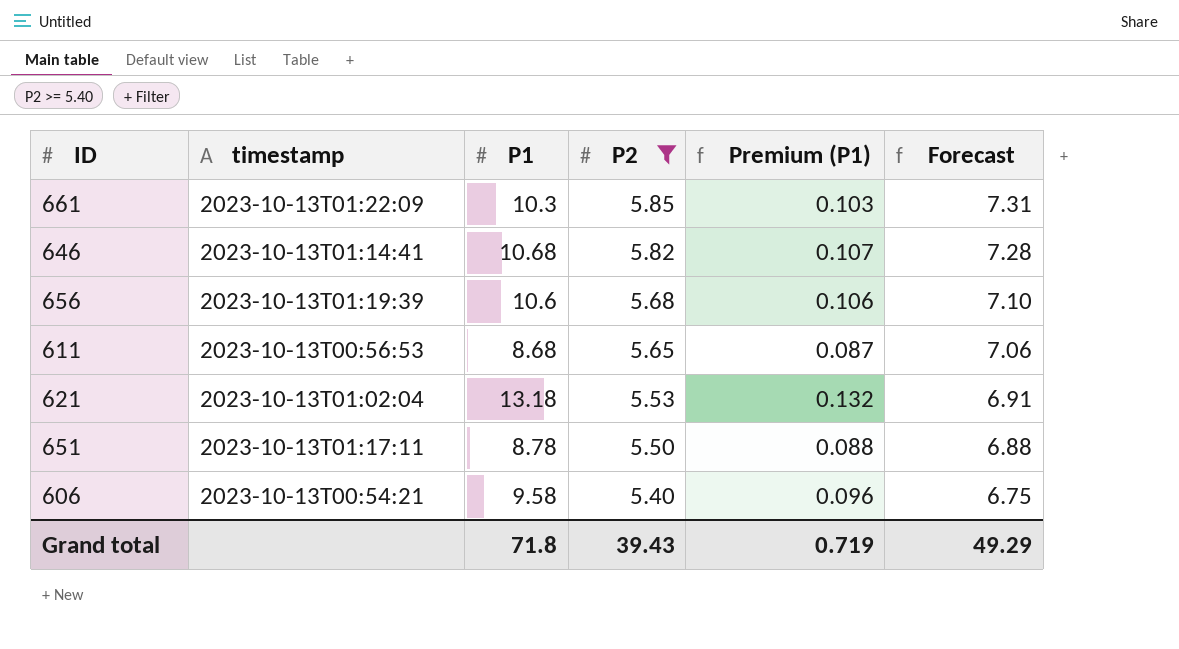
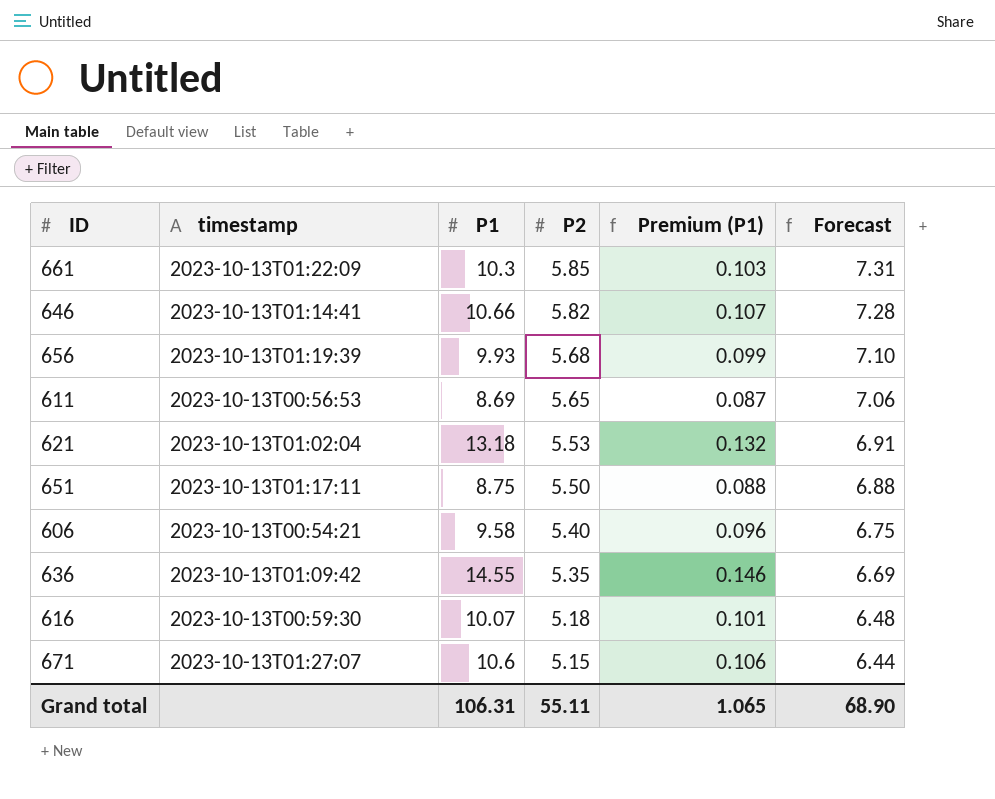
filter: P2 >= 5.40 -> none
646 | P1: 10.68 -> 10.66
656 | P1: 10.6 -> 9.93
656 | Premium (P1): 0.106 -> 0.099
611 | P1: 8.68 -> 8.69
651 | P1: 8.78 -> 8.75
Grand total | P1: 71.8 -> 106.31
Grand total | P2: 39.43 -> 55.11
Grand total | Premium (P1): 0.719 -> 1.065
Grand total | Forecast: 49.29 -> 68.90

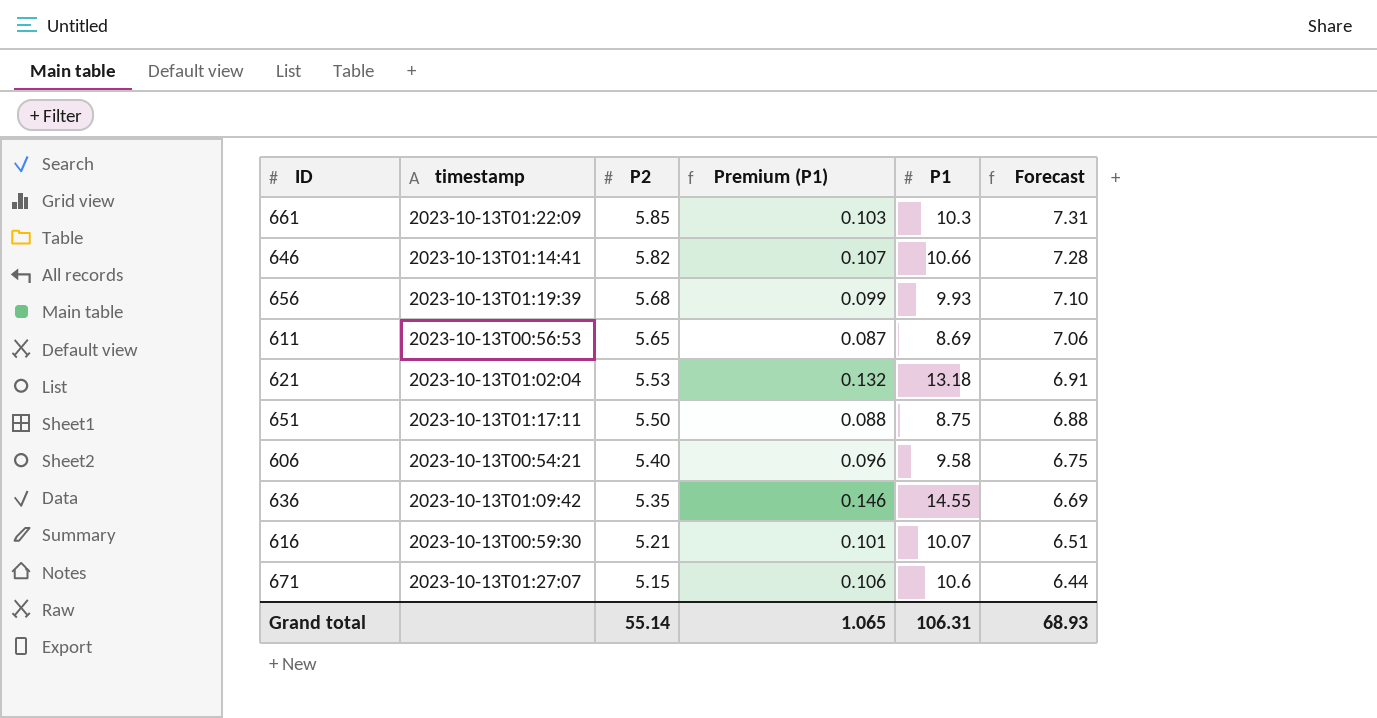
column P1 | position: 3 -> 5
616 | P2: 5.18 -> 5.21
616 | Forecast: 6.48 -> 6.51
Grand total | P2: 55.11 -> 55.14
Grand total | Forecast: 68.90 -> 68.93

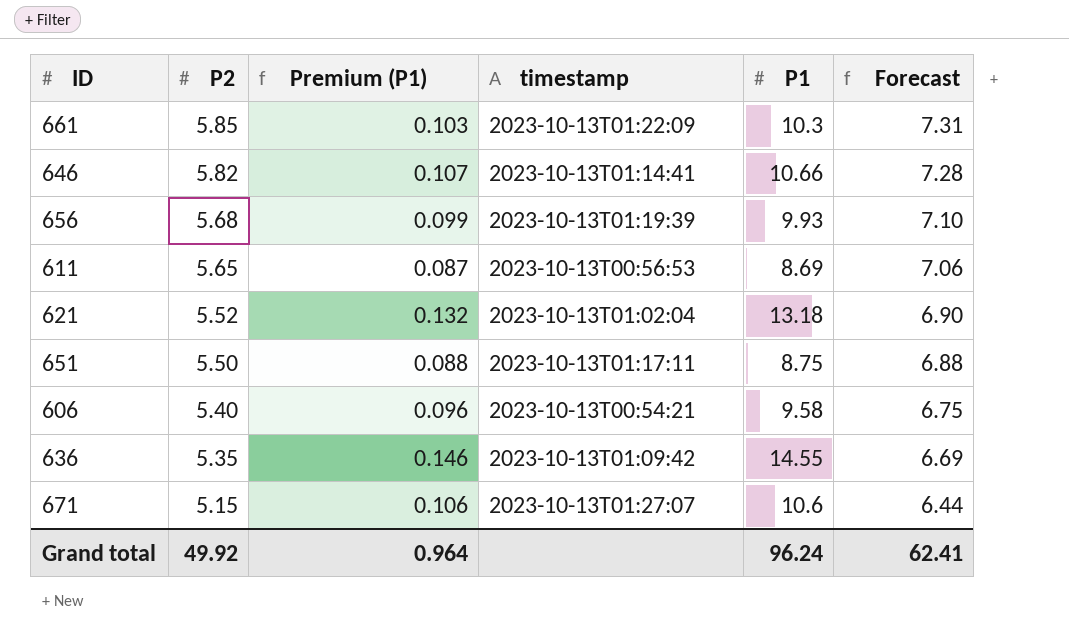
column timestamp | position: 2 -> 4
row 616: 2023-10-13T00:59:30 | 5.21 | 0.101 | 10.07 | 6.51 -> none
621 | P2: 5.53 -> 5.52
621 | Forecast: 6.91 -> 6.90
Grand total | P2: 55.14 -> 49.92
Grand total | Premium (P1): 1.065 -> 0.964
Grand total | P1: 106.31 -> 96.24
Grand total | Forecast: 68.93 -> 62.41

